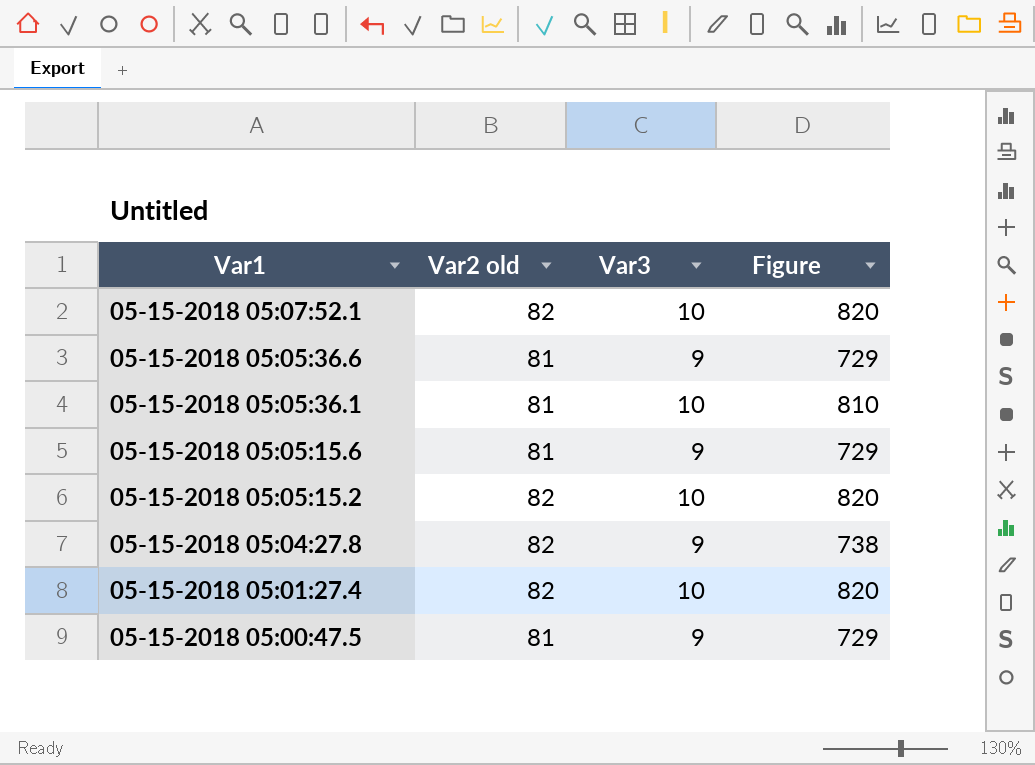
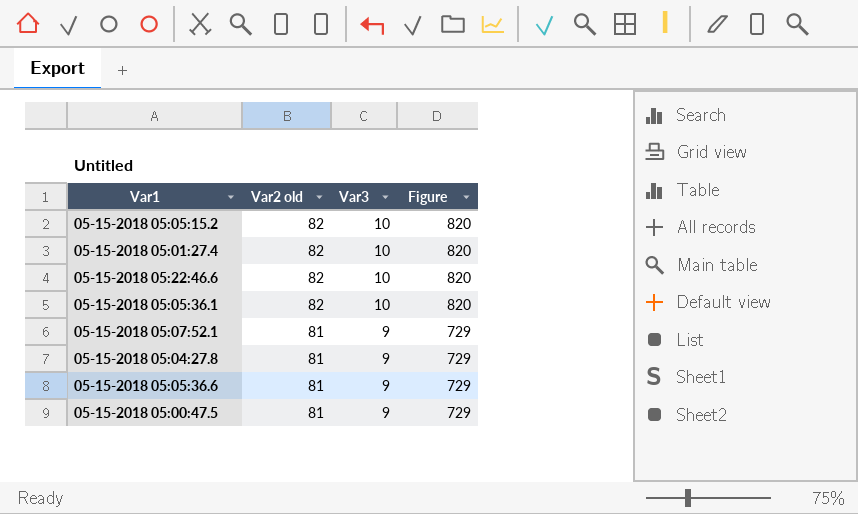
row order: Var1 descending -> Var2 old descending
row 05-15-2018 05:05:15.6: 81 | 9 | 729 -> none
row 05-15-2018 05:22:46.6: none -> 82 | 10 | 820
05-15-2018 05:05:36.1 | Var2 old: 81 -> 82
05-15-2018 05:05:36.1 | Figure: 810 -> 820
05-15-2018 05:07:52.1 | Var2 old: 82 -> 81
05-15-2018 05:07:52.1 | Var3: 10 -> 9
05-15-2018 05:07:52.1 | Figure: 820 -> 729
05-15-2018 05:04:27.8 | Var2 old: 82 -> 81
05-15-2018 05:04:27.8 | Figure: 738 -> 729

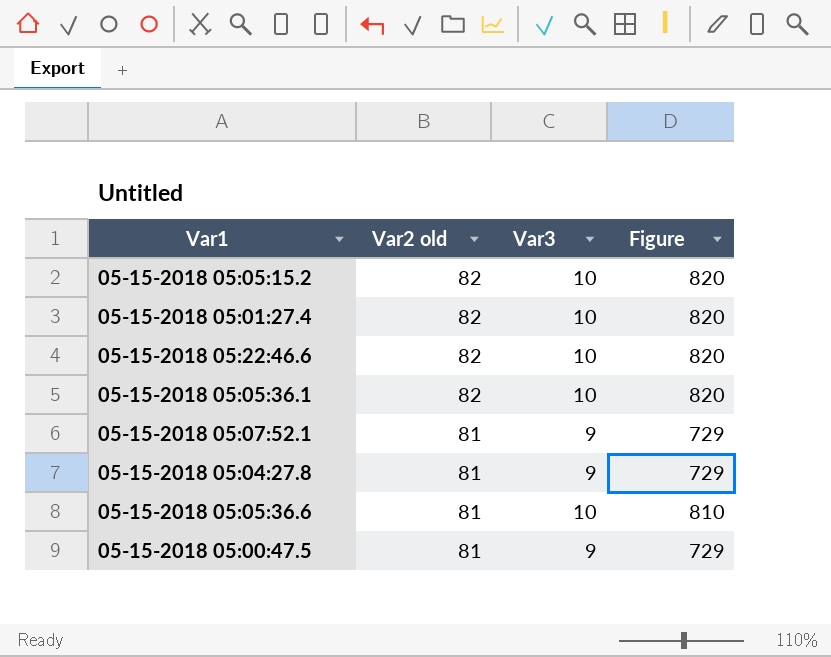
05-15-2018 05:05:36.6 | Var3: 9 -> 10
05-15-2018 05:05:36.6 | Figure: 729 -> 810

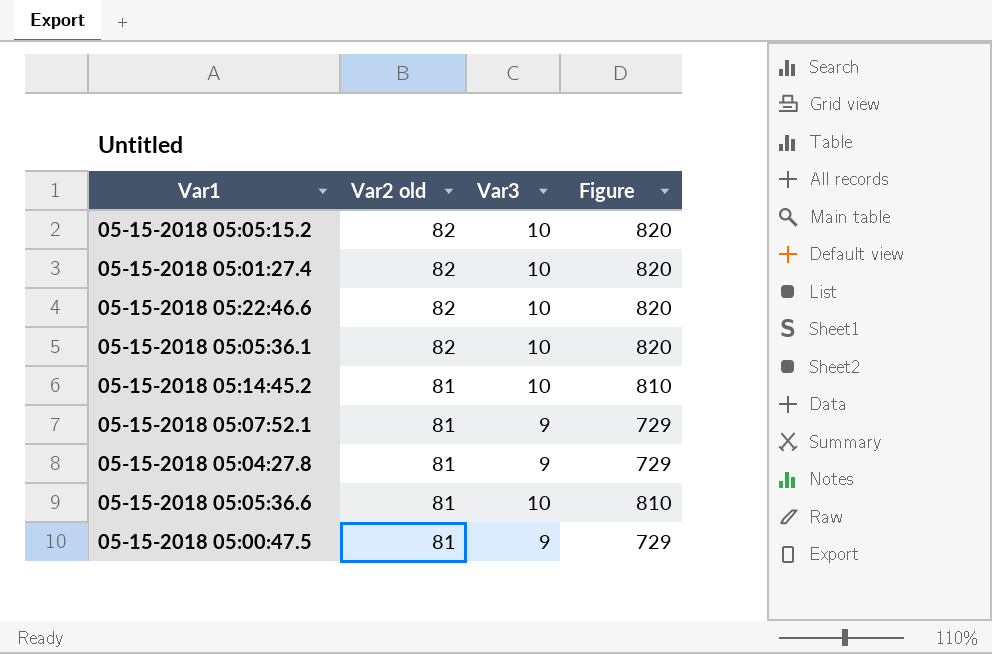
row 05-15-2018 05:14:45.2: none -> 81 | 10 | 810

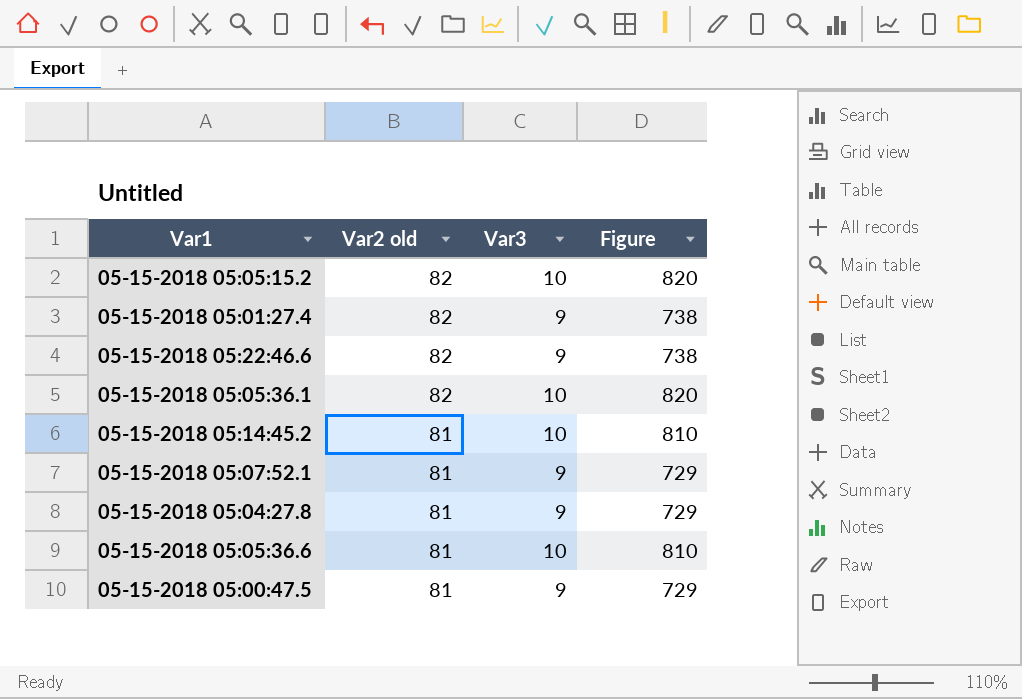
05-15-2018 05:01:27.4 | Var3: 10 -> 9
05-15-2018 05:01:27.4 | Figure: 820 -> 738
05-15-2018 05:22:46.6 | Var3: 10 -> 9
05-15-2018 05:22:46.6 | Figure: 820 -> 738

